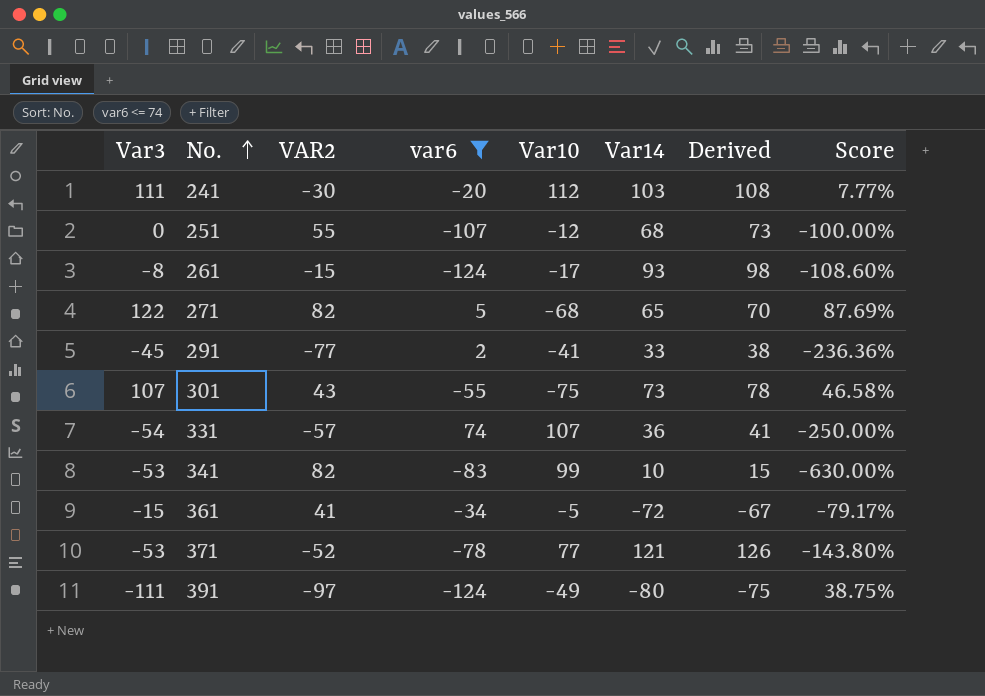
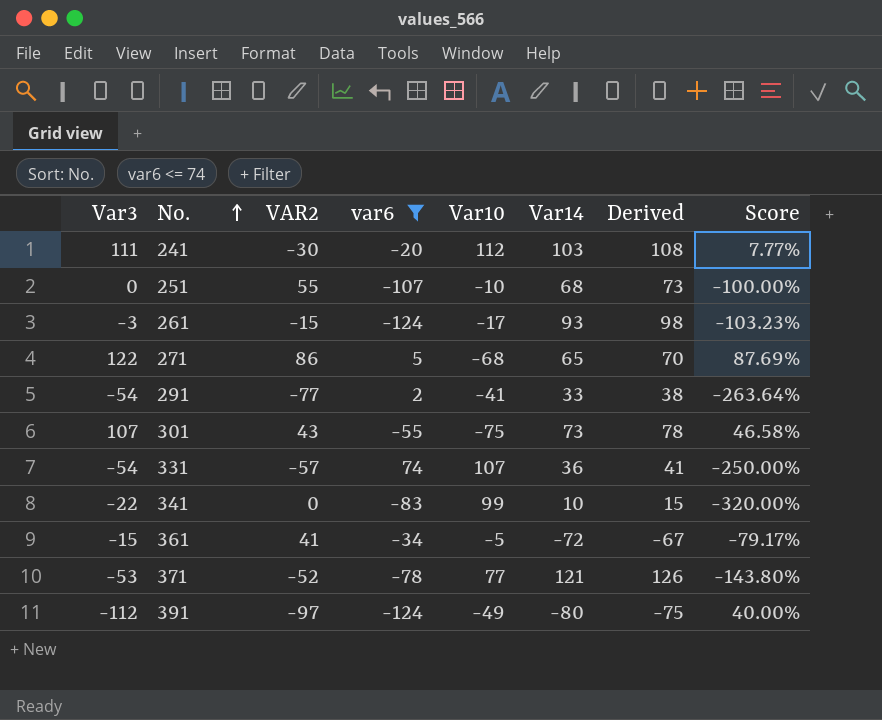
251 | Var10: -12 -> -10
261 | Var3: -8 -> -3
261 | Score: -108.60% -> -103.23%
271 | VAR2: 82 -> 86
291 | Var3: -45 -> -54
291 | Score: -236.36% -> -263.64%
341 | Var3: -53 -> -22
341 | VAR2: 82 -> 0
341 | Score: -630.00% -> -320.00%
391 | Var3: -111 -> -112
391 | Score: 38.75% -> 40.00%

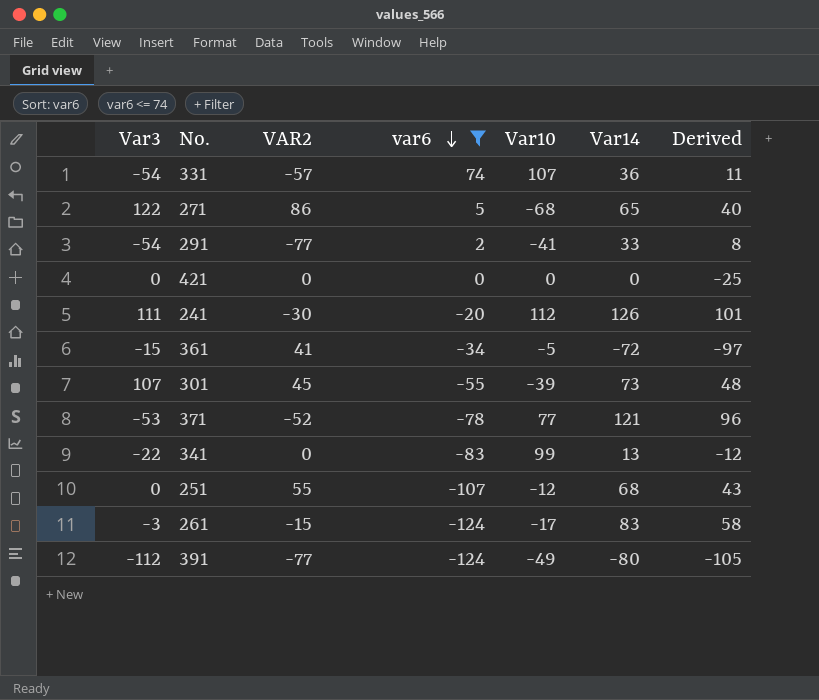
row order: No. ascending -> var6 descending
column Score | formula: ([Var3] - [Var14]) / [Var14] -> none
column Derived | formula: [Var14] + 5 -> [Var14] - 25
row 421: none -> 0 | 0 | 0 | 0 | 0 | -25
241 | Var14: 103 -> 126
301 | VAR2: 43 -> 45
301 | Var10: -75 -> -39
341 | Var14: 10 -> 13
251 | Var10: -10 -> -12
261 | Var14: 93 -> 83
391 | VAR2: -97 -> -77

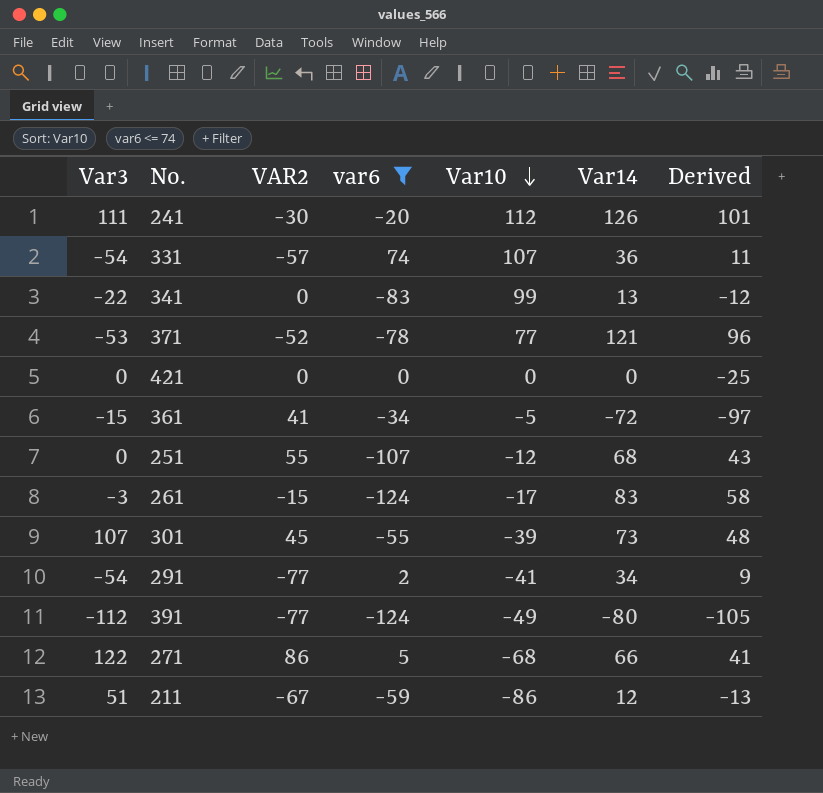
row order: var6 descending -> Var10 descending
291 | Var14: 33 -> 34
291 | Derived: 8 -> 9
271 | Var14: 65 -> 66
271 | Derived: 40 -> 41
row 211: none -> 51 | -67 | -59 | -86 | 12 | -13

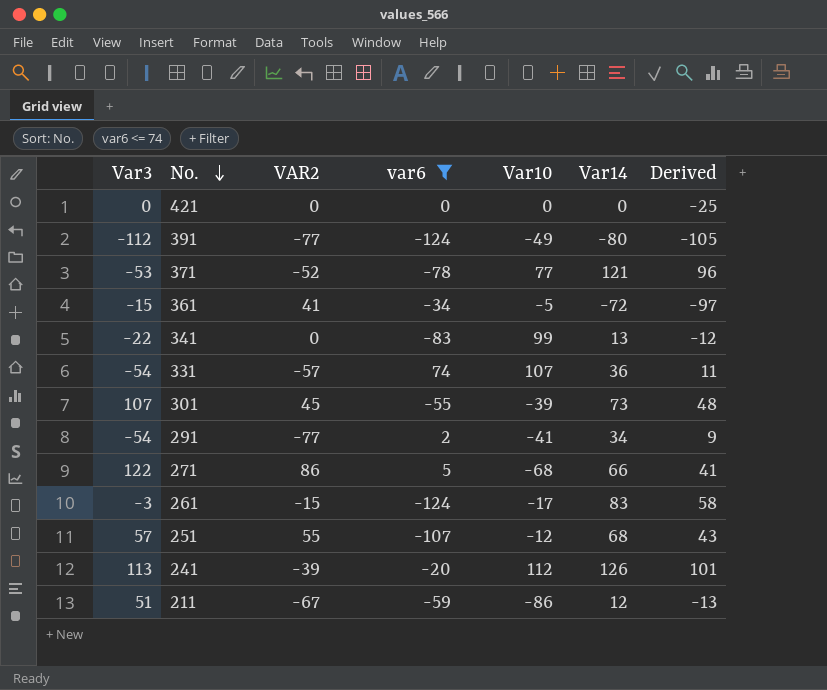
row order: Var10 descending -> No. descending
251 | Var3: 0 -> 57
241 | Var3: 111 -> 113
241 | VAR2: -30 -> -39

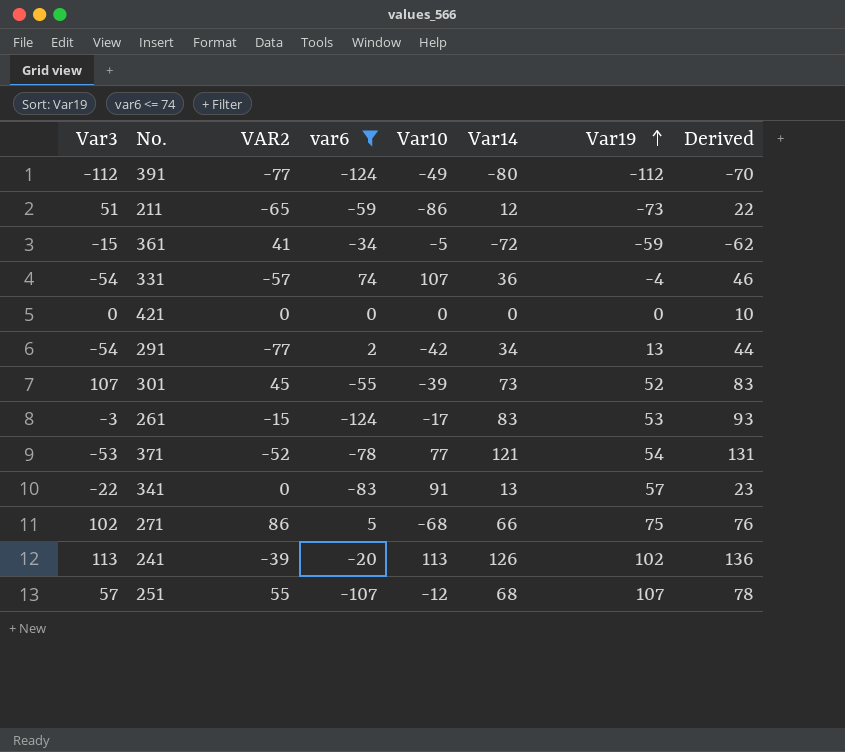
row order: No. descending -> Var19 ascending
column Var19 | position: none -> 7
column Derived | formula: [Var14] - 25 -> [Var14] + 10
211 | VAR2: -67 -> -65
291 | Var10: -41 -> -42
341 | Var10: 99 -> 91
271 | Var3: 122 -> 102
241 | Var10: 112 -> 113

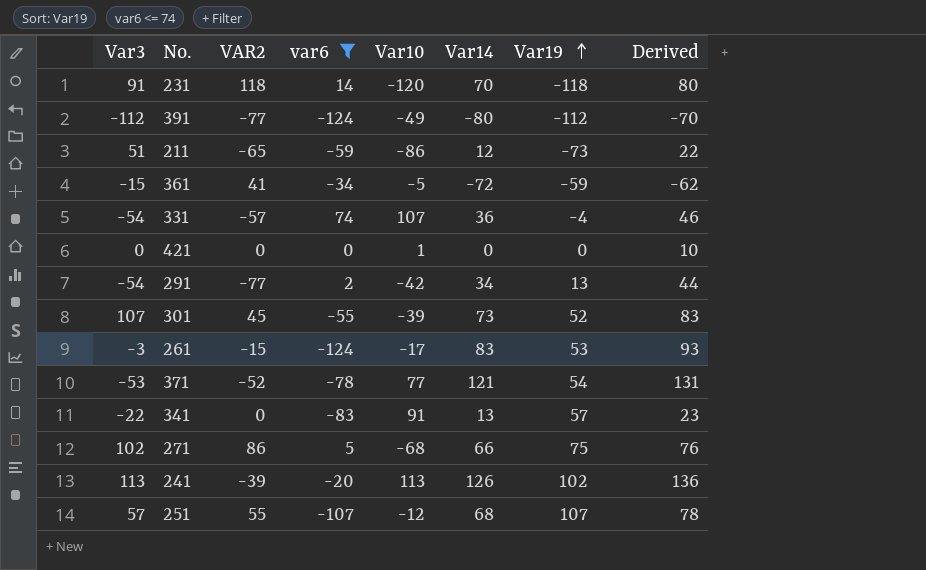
row 231: none -> 91 | 118 | 14 | -120 | 70 | -118 | 80
421 | Var10: 0 -> 1

